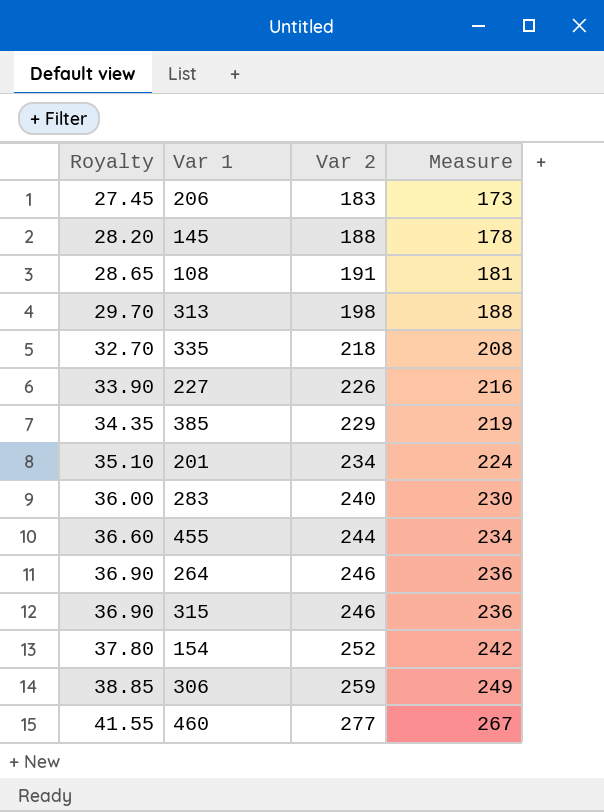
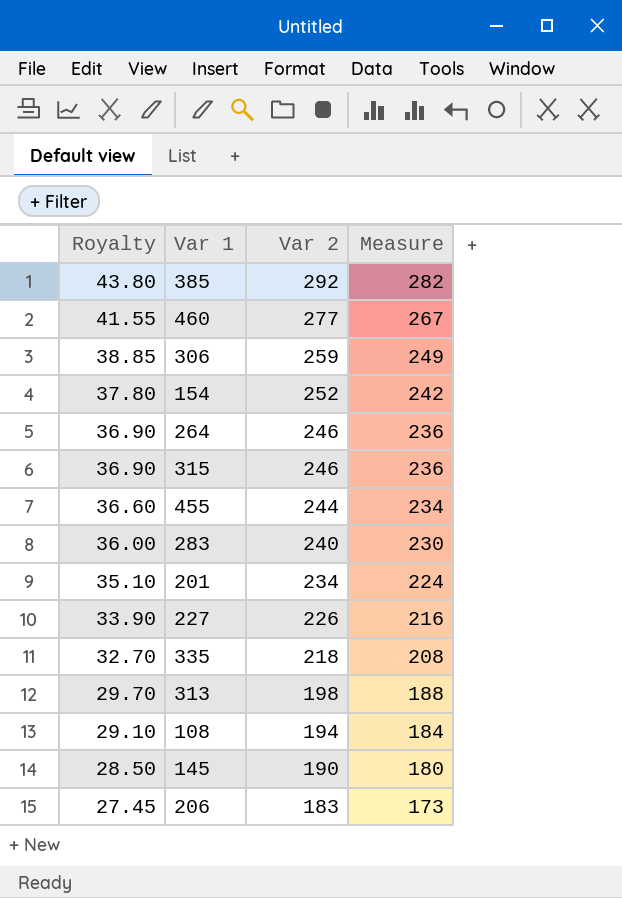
row order: Royalty ascending -> Royalty descending
385 | Royalty: 34.35 -> 43.80
385 | Var 2: 229 -> 292
385 | Measure: 219 -> 282
108 | Royalty: 28.65 -> 29.10
108 | Var 2: 191 -> 194
108 | Measure: 181 -> 184
145 | Royalty: 28.20 -> 28.50
145 | Var 2: 188 -> 190
145 | Measure: 178 -> 180

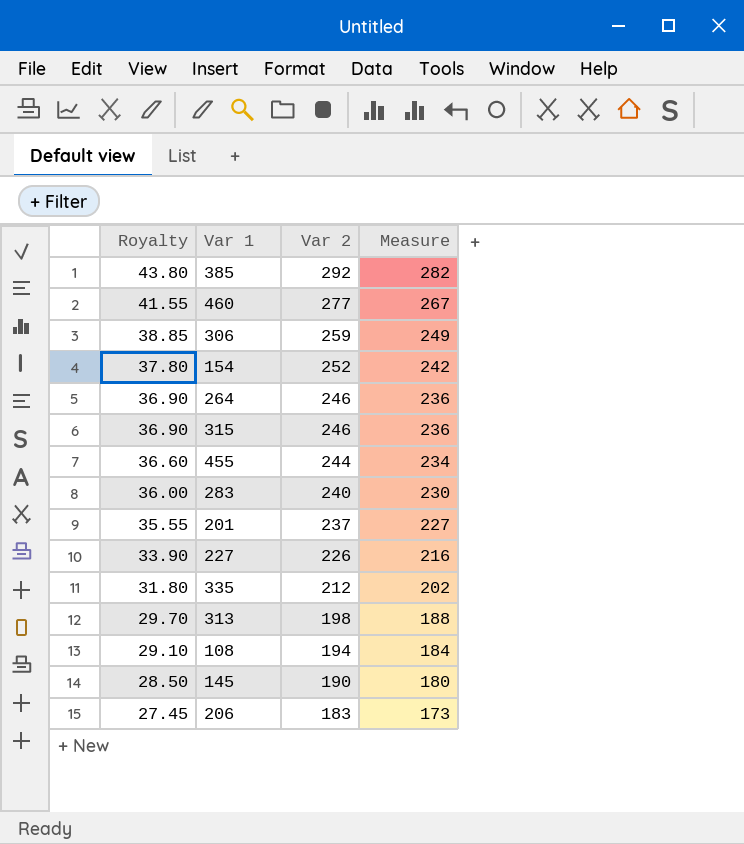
201 | Royalty: 35.10 -> 35.55
201 | Var 2: 234 -> 237
201 | Measure: 224 -> 227
335 | Royalty: 32.70 -> 31.80
335 | Var 2: 218 -> 212
335 | Measure: 208 -> 202

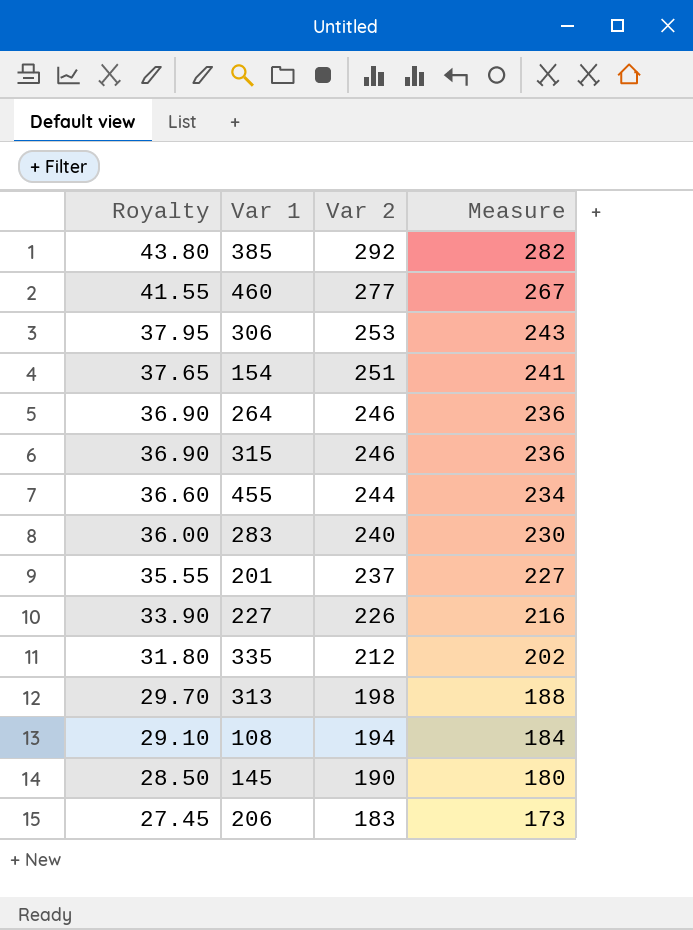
306 | Royalty: 38.85 -> 37.95
306 | Var 2: 259 -> 253
306 | Measure: 249 -> 243
154 | Royalty: 37.80 -> 37.65
154 | Var 2: 252 -> 251
154 | Measure: 242 -> 241

